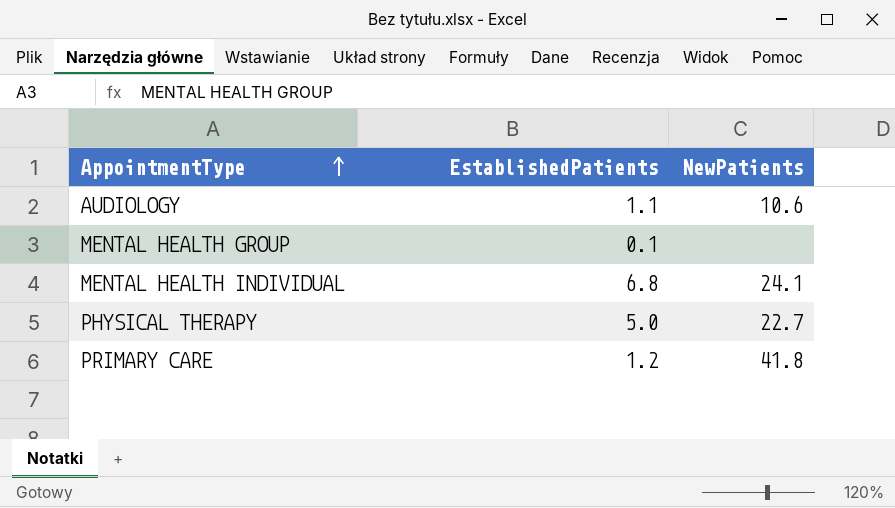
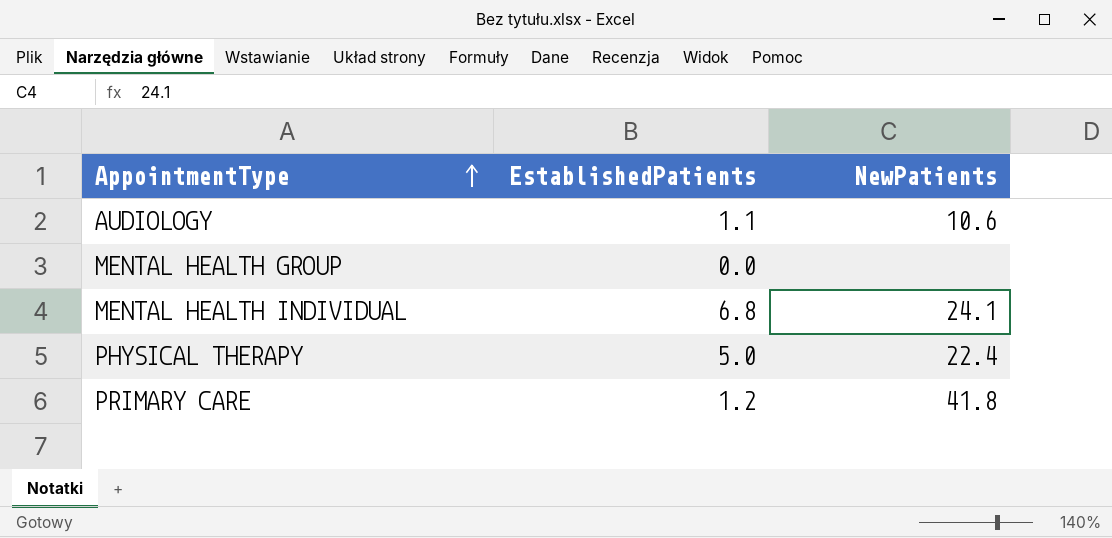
MENTAL HEALTH GROUP | EstablishedPatients: 0.1 -> 0.0
PHYSICAL THERAPY | NewPatients: 22.7 -> 22.4

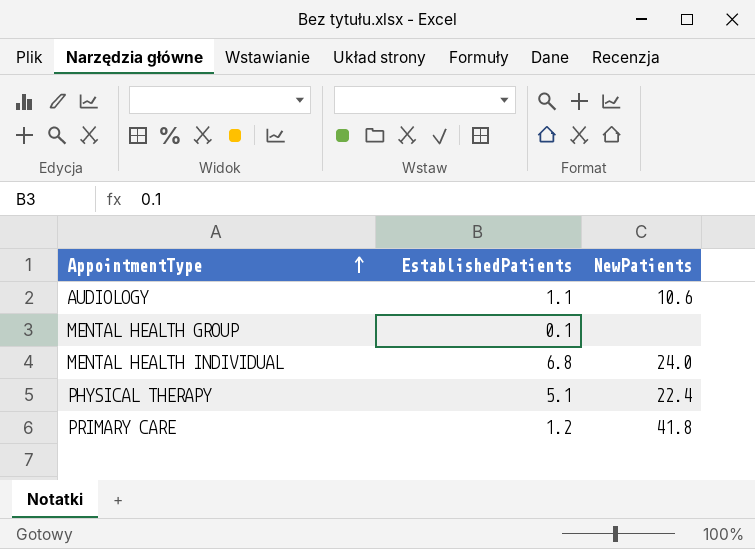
MENTAL HEALTH GROUP | EstablishedPatients: 0.0 -> 0.1
MENTAL HEALTH INDIVIDUAL | NewPatients: 24.1 -> 24.0
PHYSICAL THERAPY | EstablishedPatients: 5.0 -> 5.1

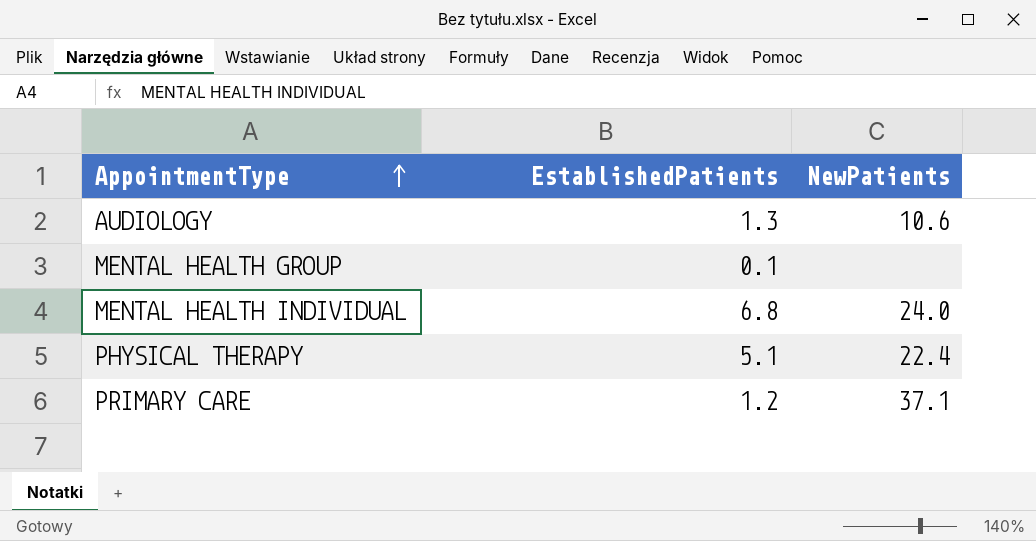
AUDIOLOGY | EstablishedPatients: 1.1 -> 1.3
PRIMARY CARE | NewPatients: 41.8 -> 37.1

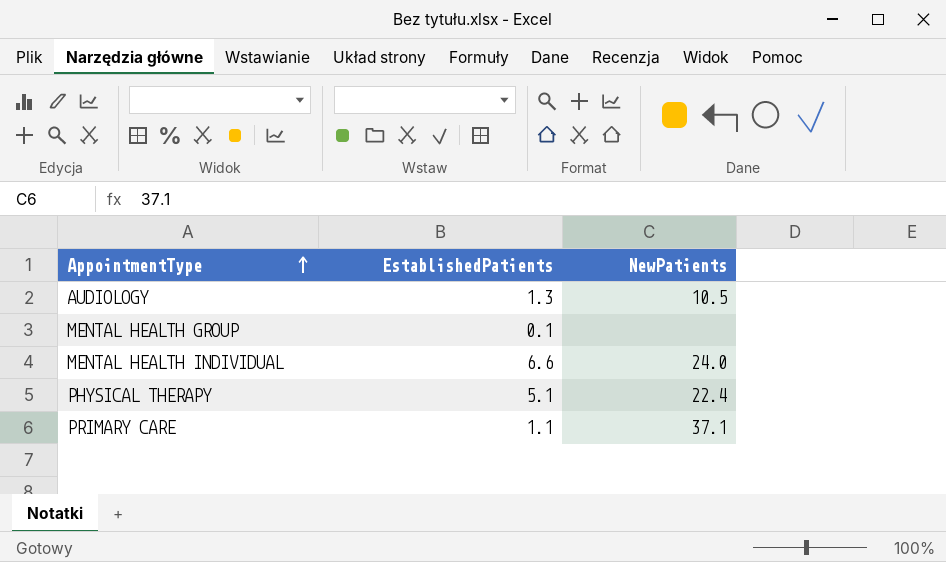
AUDIOLOGY | NewPatients: 10.6 -> 10.5
MENTAL HEALTH INDIVIDUAL | EstablishedPatients: 6.8 -> 6.6
PRIMARY CARE | EstablishedPatients: 1.2 -> 1.1

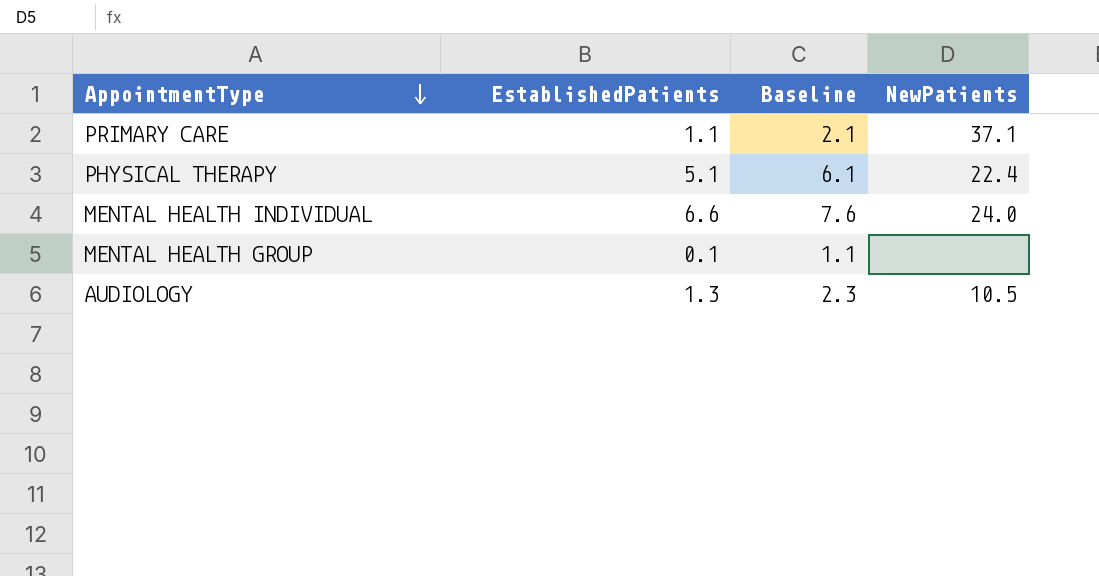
row order: AppointmentType ascending -> AppointmentType descending
column Baseline | formula: none -> [EstablishedPatients] + 1

